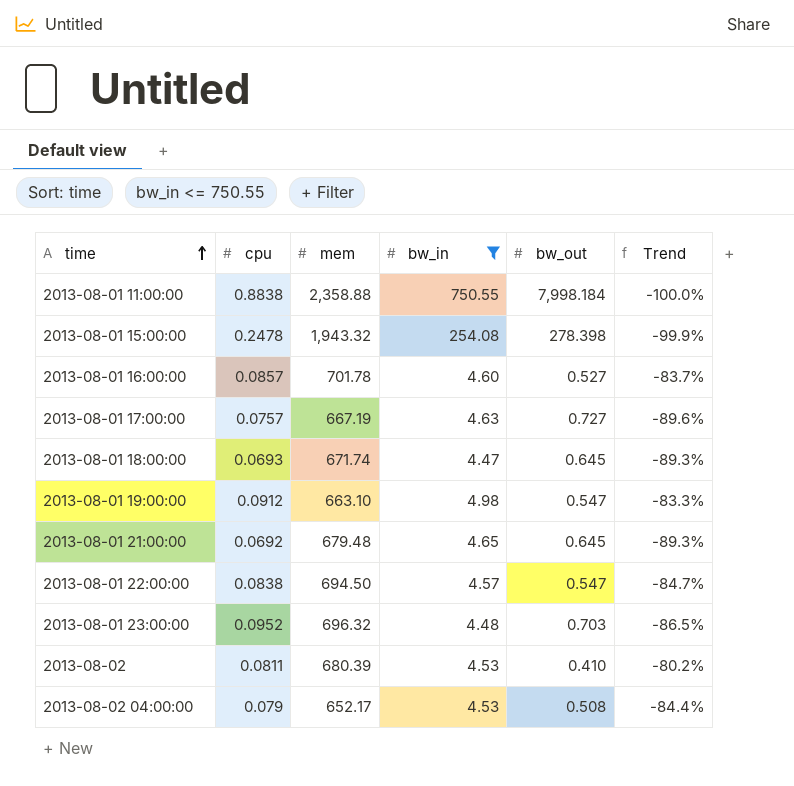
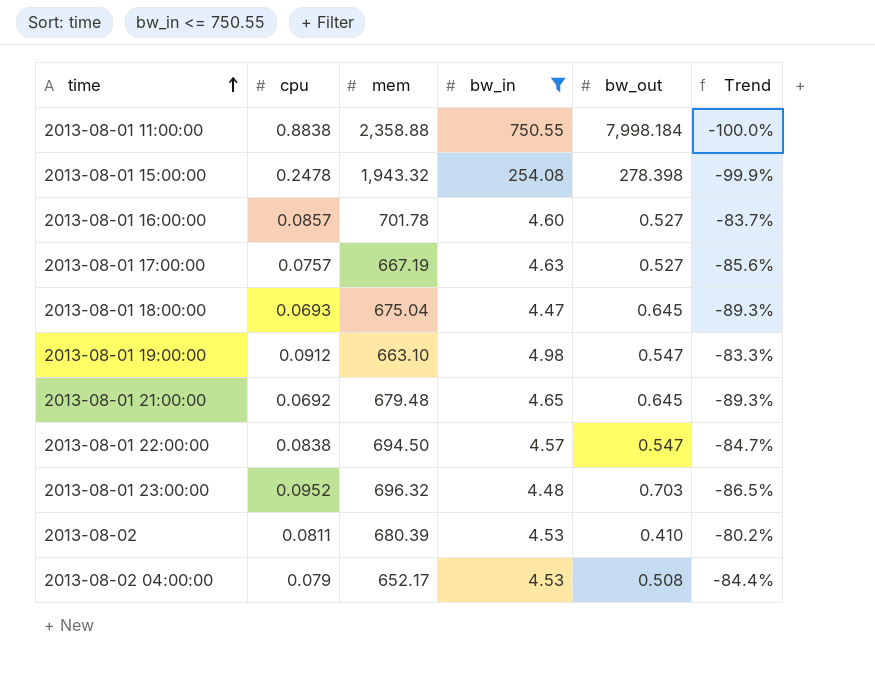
2013-08-01 17:00:00 | bw_out: 0.727 -> 0.527
2013-08-01 17:00:00 | Trend: -89.6% -> -85.6%
2013-08-01 18:00:00 | mem: 671.74 -> 675.04

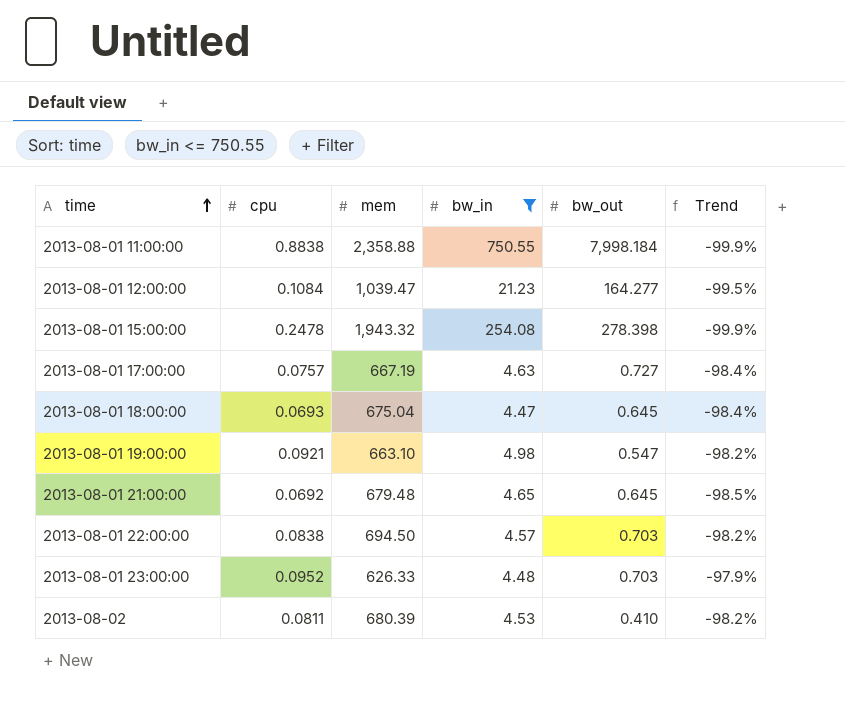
column Trend | formula: ([cpu] - [bw_out]) / [bw_out] -> ([cpu] - [bw_in]) / [bw_in]
row 2013-08-01 16:00:00: 0.0857 | 701.78 | 4.60 | 0.527 | -83.7% -> none
row 2013-08-02 04:00:00: 0.079 | 652.17 | 4.53 | 0.508 | -84.4% -> none
row 2013-08-01 12:00:00: none -> 0.1084 | 1,039.47 | 21.23 | 164.277 | -99.5%
2013-08-01 17:00:00 | bw_out: 0.527 -> 0.727
2013-08-01 19:00:00 | cpu: 0.0912 -> 0.0921
2013-08-01 22:00:00 | bw_out: 0.547 -> 0.703
2013-08-01 23:00:00 | mem: 696.32 -> 626.33

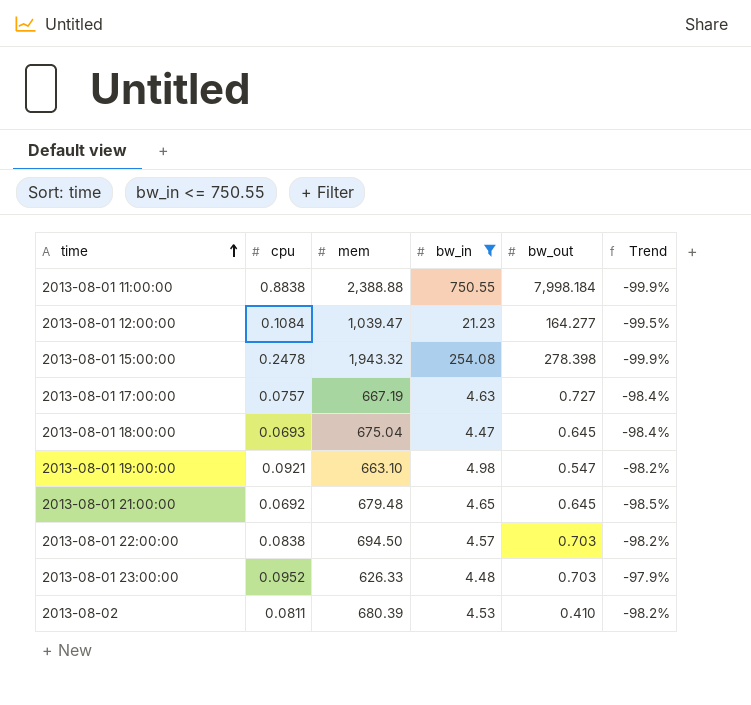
2013-08-01 11:00:00 | mem: 2,358.88 -> 2,388.88

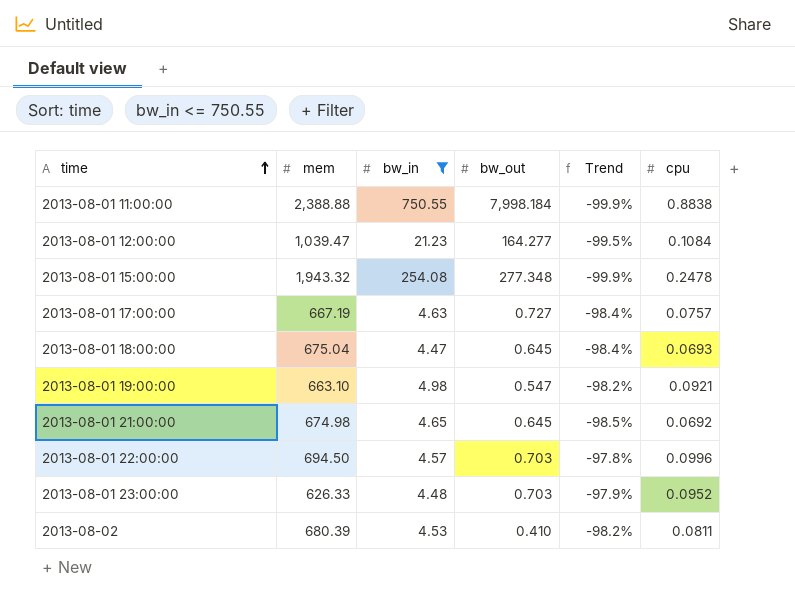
column cpu | position: 2 -> 6
2013-08-01 15:00:00 | bw_out: 278.398 -> 277.348
2013-08-01 21:00:00 | mem: 679.48 -> 674.98
2013-08-01 22:00:00 | Trend: -98.2% -> -97.8%
2013-08-01 22:00:00 | cpu: 0.0838 -> 0.0996

